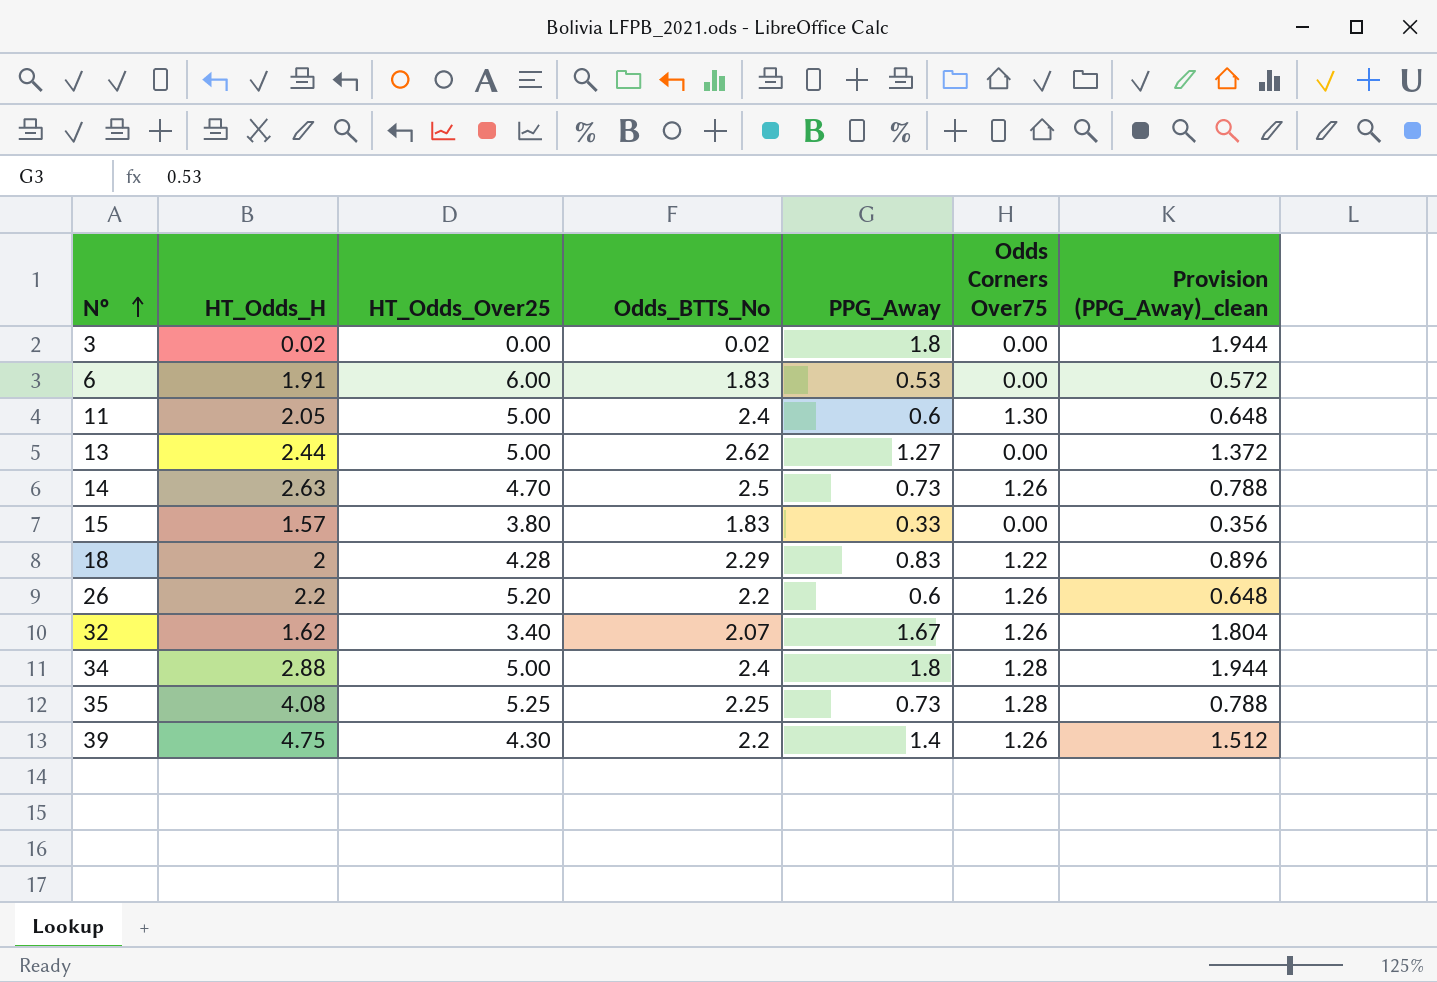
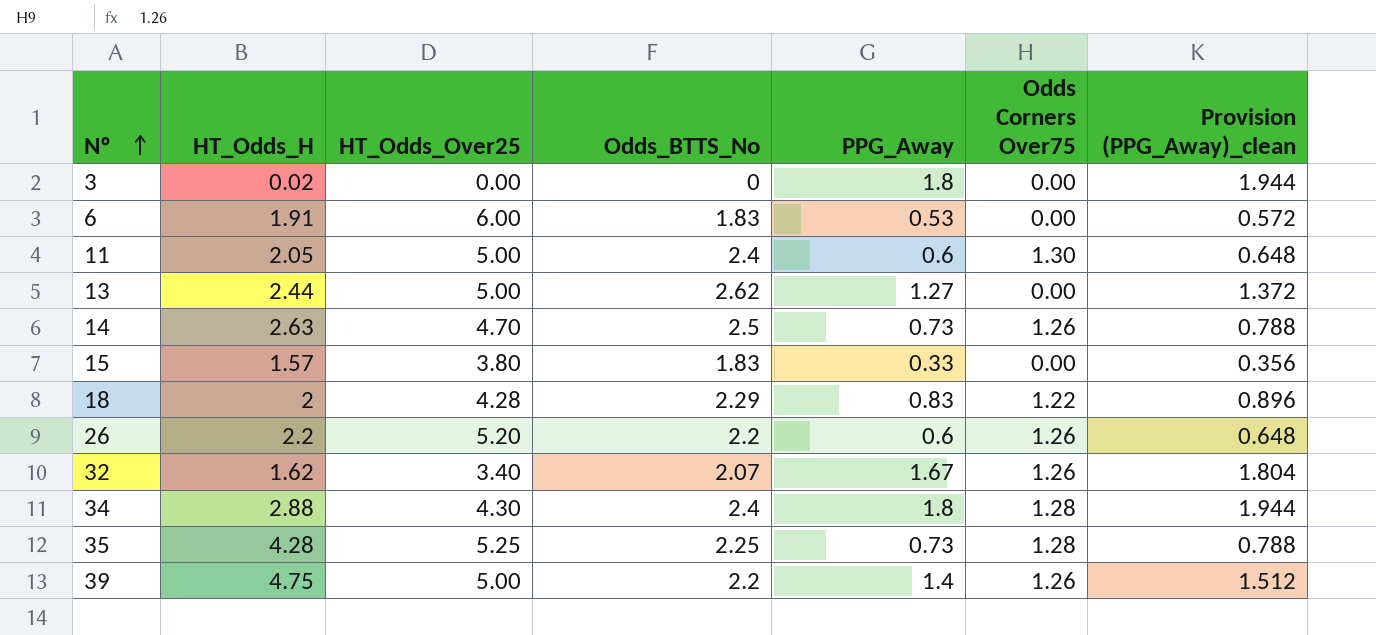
3 | Odds_BTTS_No: 0.02 -> 0
34 | HT_Odds_Over25: 5.00 -> 4.30
35 | HT_Odds_H: 4.08 -> 4.28
39 | HT_Odds_Over25: 4.30 -> 5.00

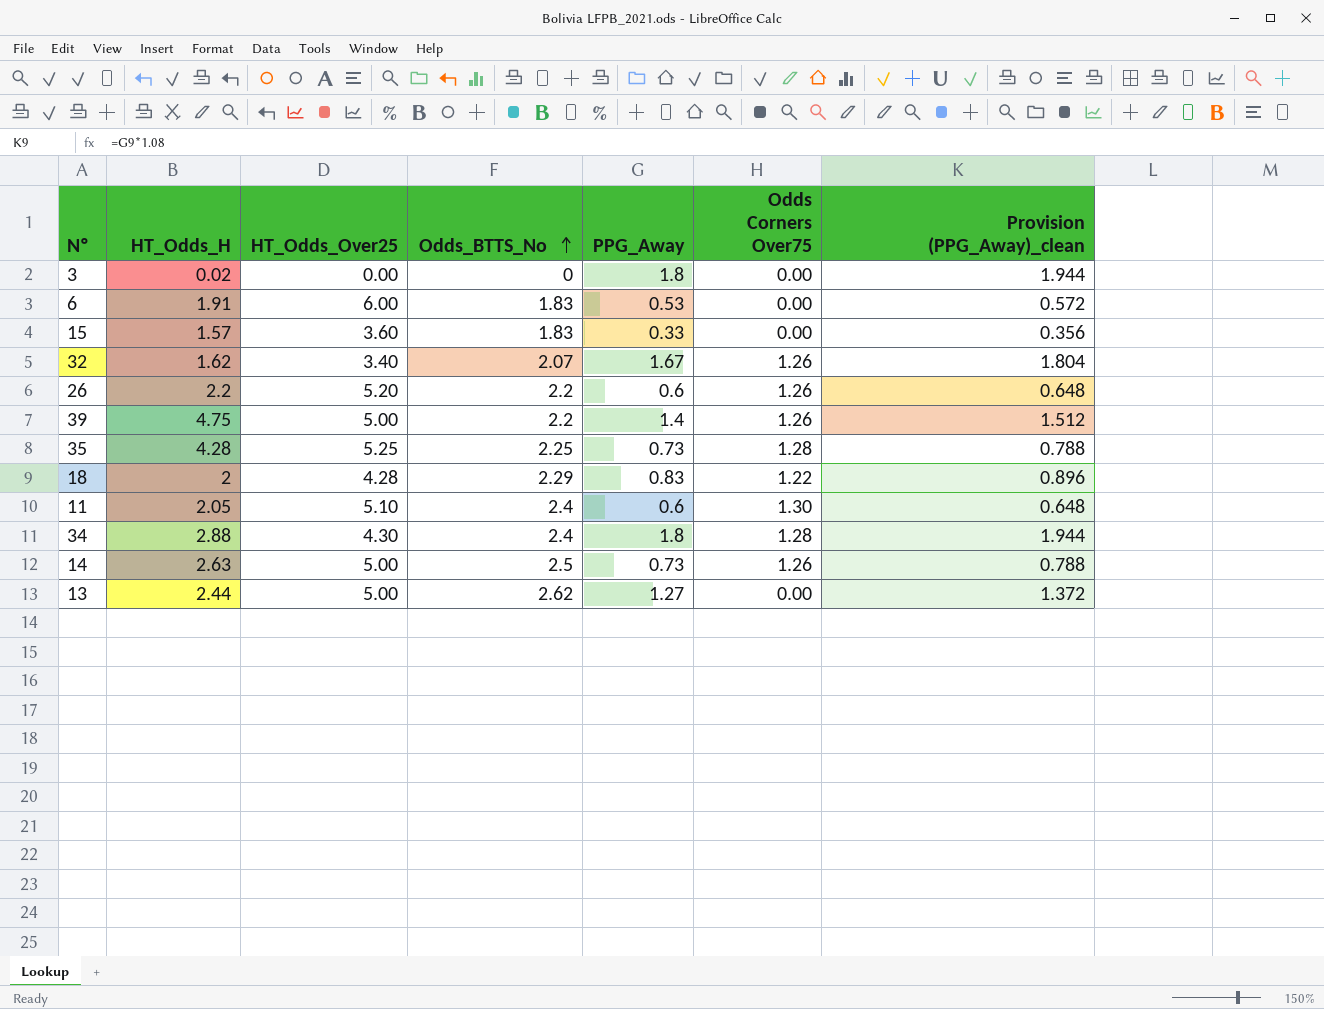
row order: Nº ascending -> Odds_BTTS_No ascending
15 | HT_Odds_Over25: 3.80 -> 3.60
11 | HT_Odds_Over25: 5.00 -> 5.10
14 | HT_Odds_Over25: 4.70 -> 5.00

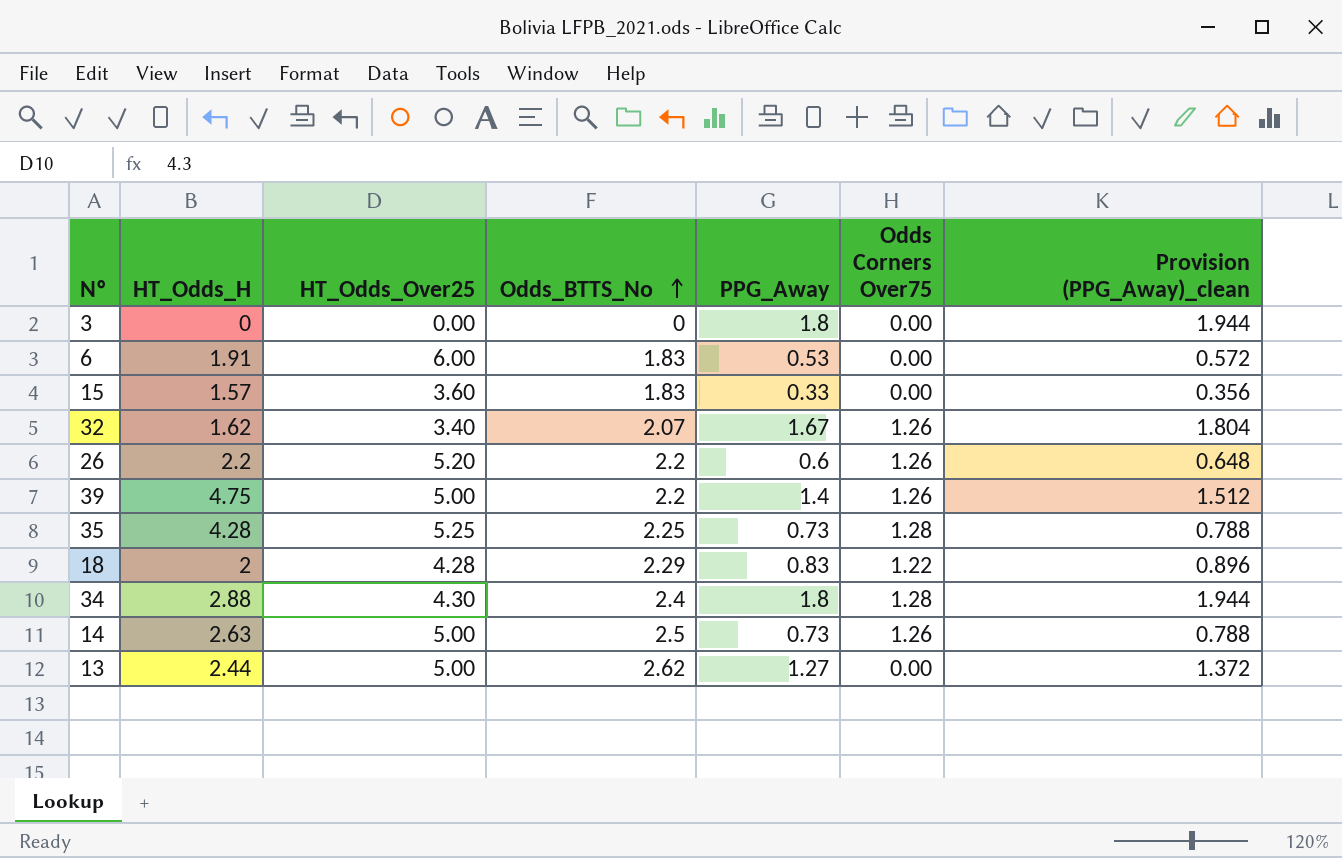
row 11: 2.05 | 5.10 | 2.4 | 0.6 | 1.30 | 0.648 -> none
3 | HT_Odds_H: 0.02 -> 0

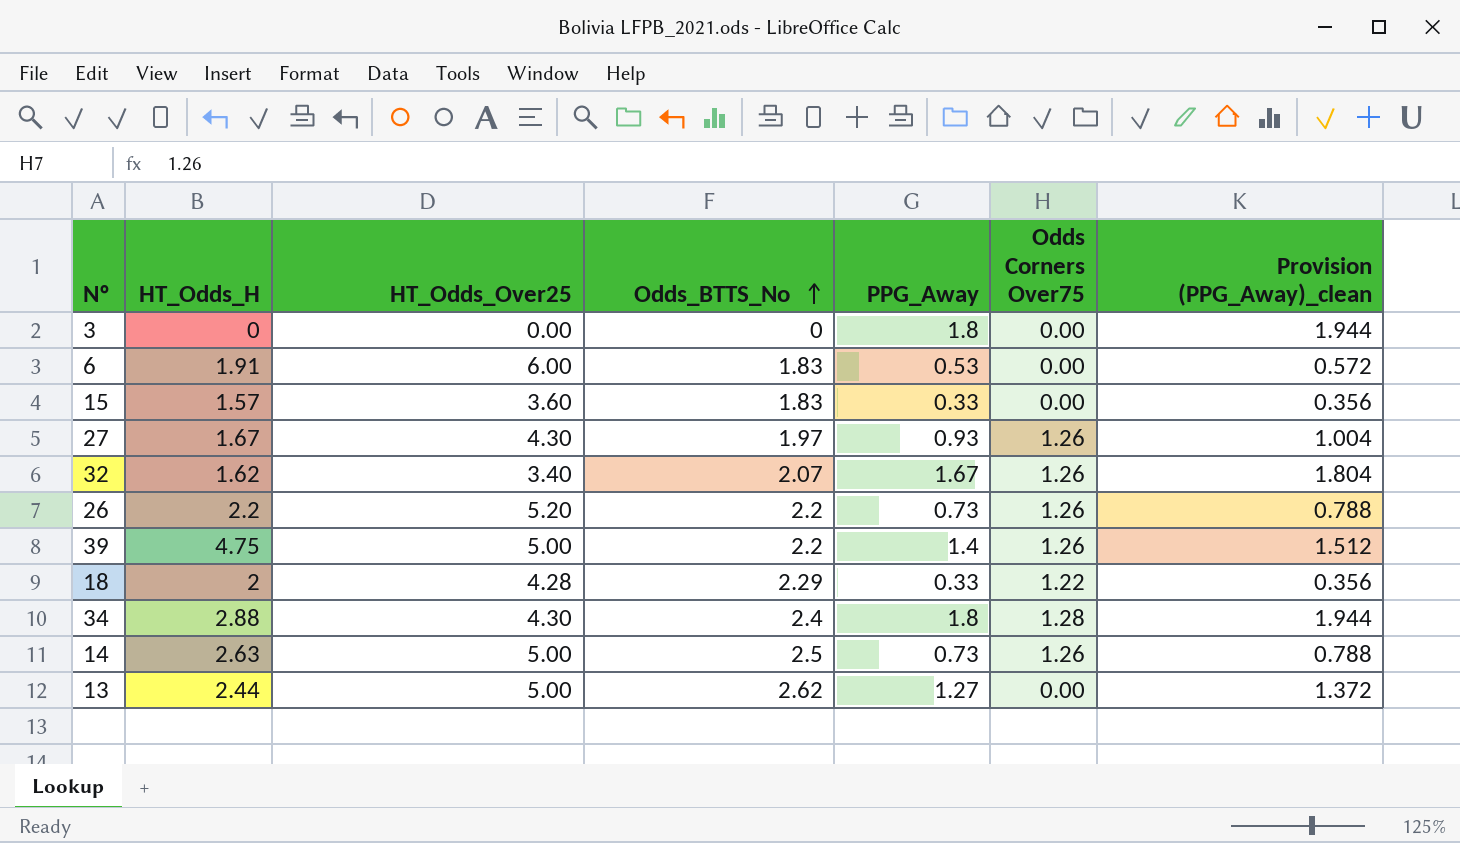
row 35: 4.28 | 5.25 | 2.25 | 0.73 | 1.28 | 0.788 -> none
row 27: none -> 1.67 | 4.30 | 1.97 | 0.93 | 1.26 | 1.004
26 | PPG_Away: 0.6 -> 0.73
26 | Provision (PPG_Away)_clean: 0.648 -> 0.788
18 | PPG_Away: 0.83 -> 0.33
18 | Provision (PPG_Away)_clean: 0.896 -> 0.356

